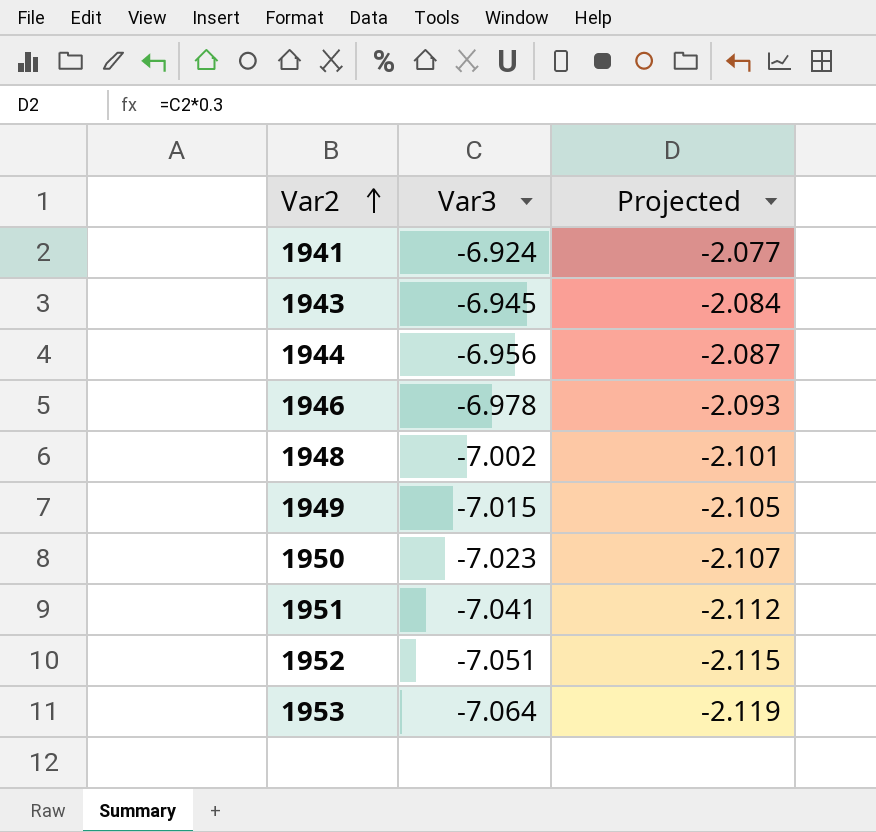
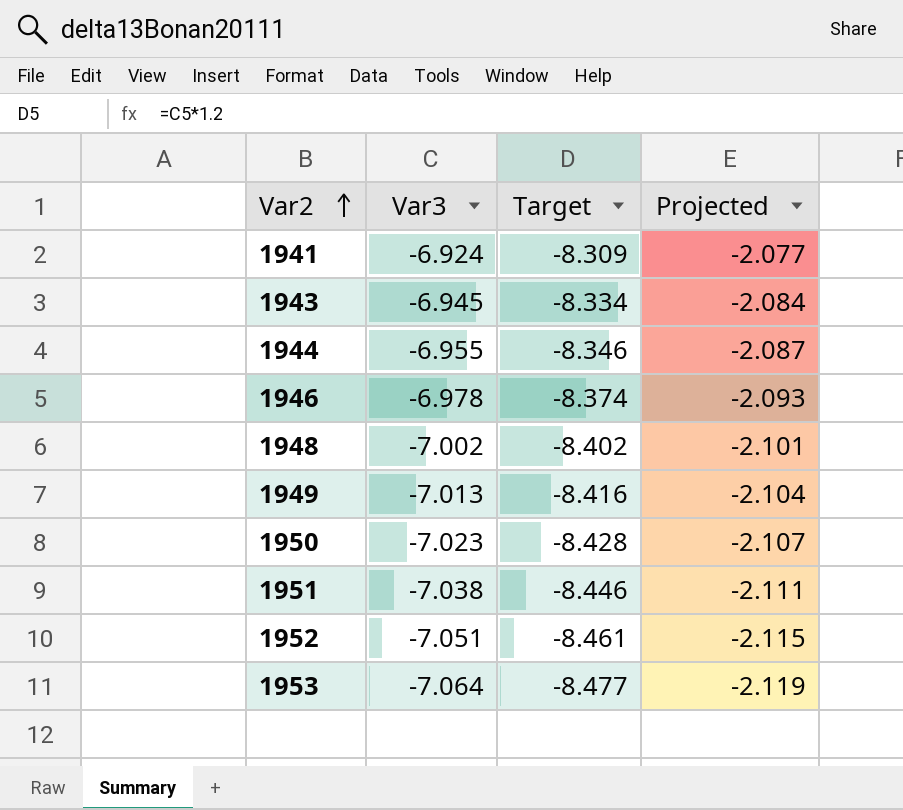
column Target | formula: none -> [Var3] * 1.2
1944 | Var3: -6.956 -> -6.955
1949 | Var3: -7.015 -> -7.013
1949 | Projected: -2.105 -> -2.104
1951 | Var3: -7.041 -> -7.038
1951 | Projected: -2.112 -> -2.111

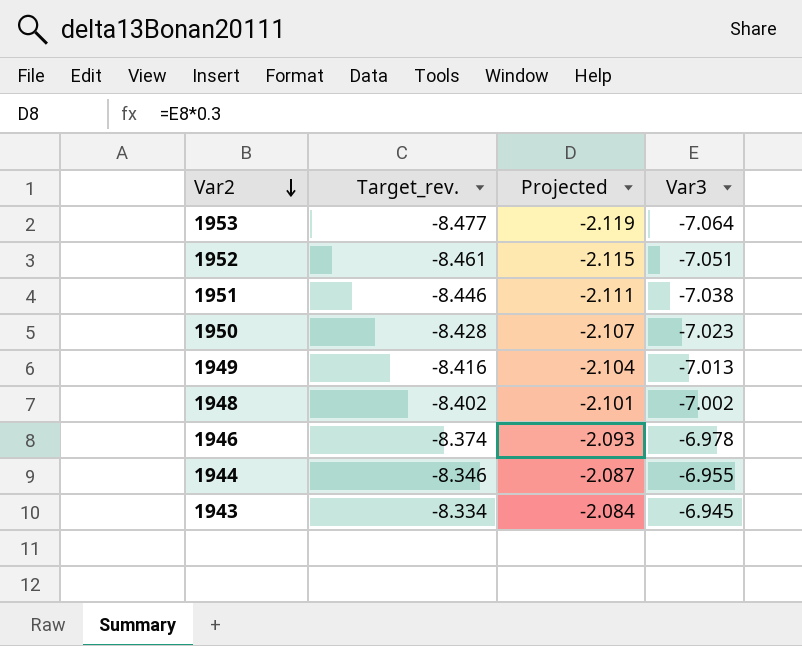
row order: Var2 ascending -> Var2 descending
column name: Target -> Target_rev.
column Var3 | position: 2 -> 4
row 1941: -6.924 | -8.309 | -2.077 -> none

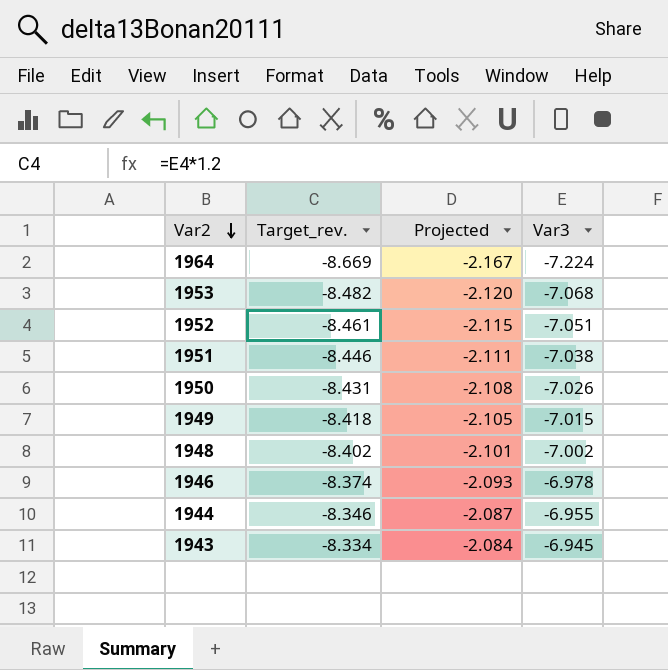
row 1964: none -> -8.669 | -2.167 | -7.224
1953 | Target_rev.: -8.477 -> -8.482
1953 | Projected: -2.119 -> -2.120
1953 | Var3: -7.064 -> -7.068
1950 | Target_rev.: -8.428 -> -8.431
1950 | Projected: -2.107 -> -2.108
1950 | Var3: -7.023 -> -7.026
1949 | Target_rev.: -8.416 -> -8.418
1949 | Projected: -2.104 -> -2.105
1949 | Var3: -7.013 -> -7.015

